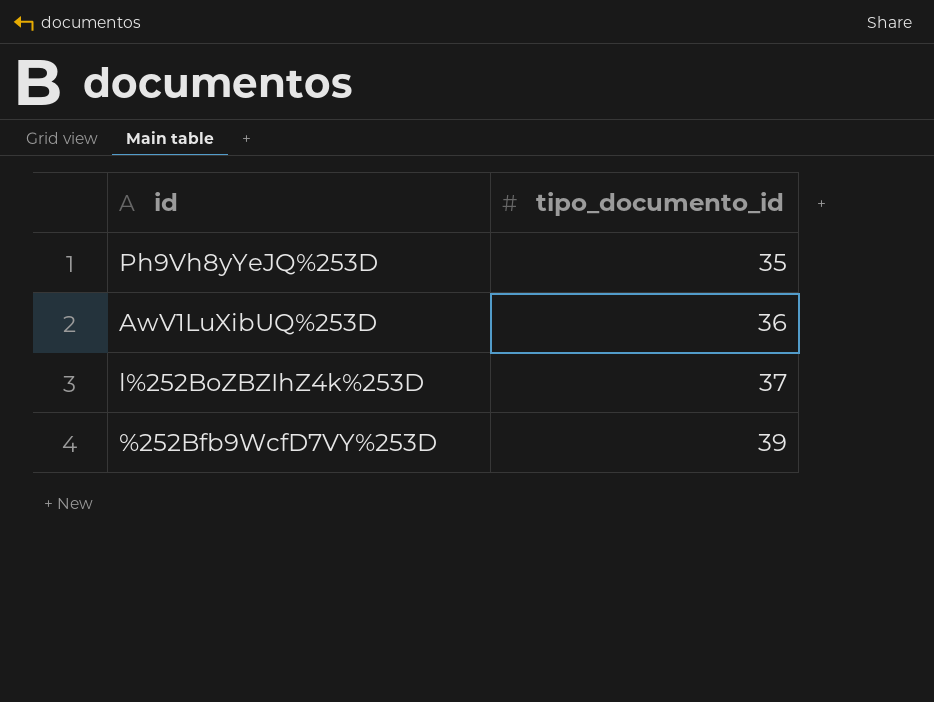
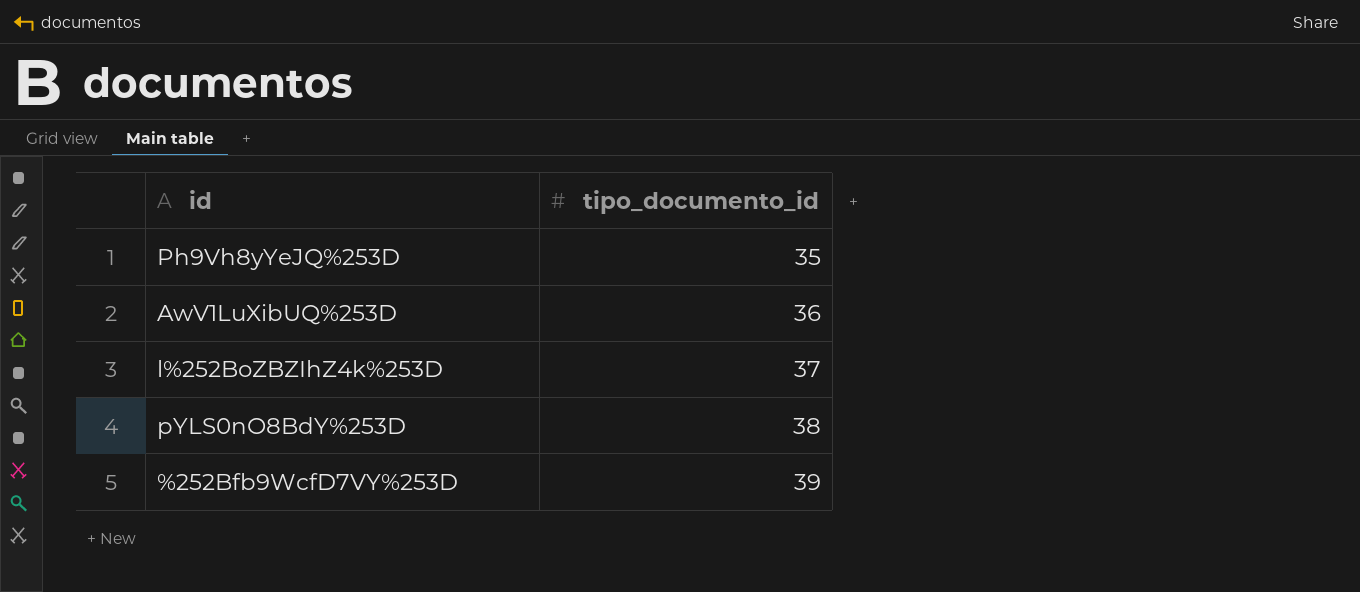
row pYLS0nO8BdY%253D: none -> 38

